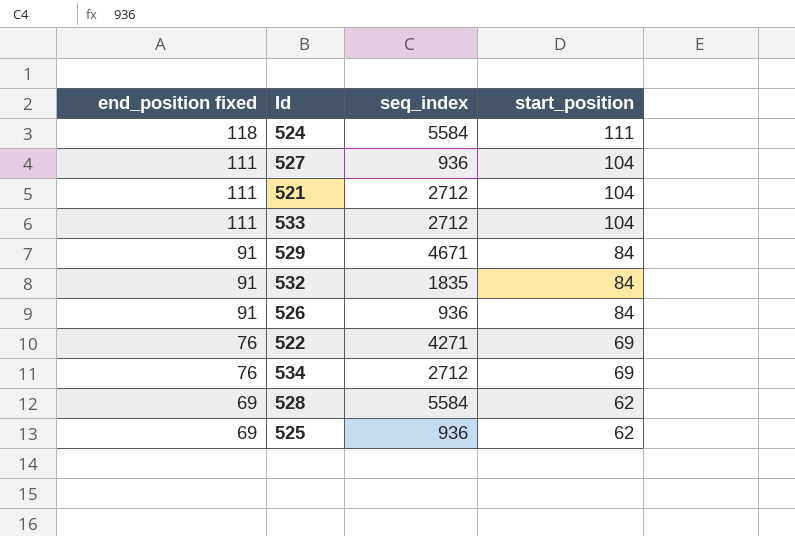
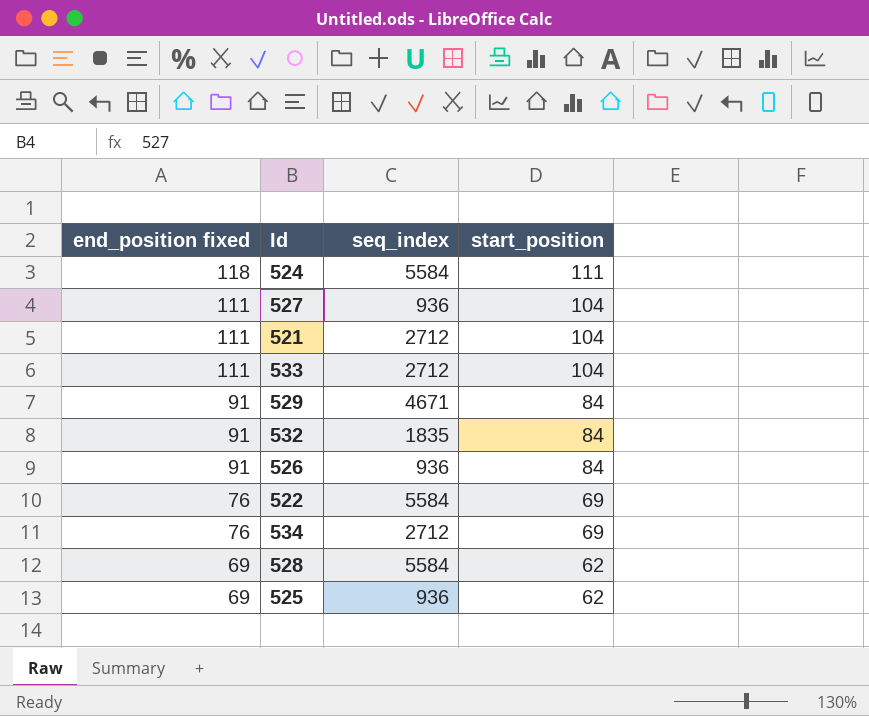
522 | seq_index: 4271 -> 5584

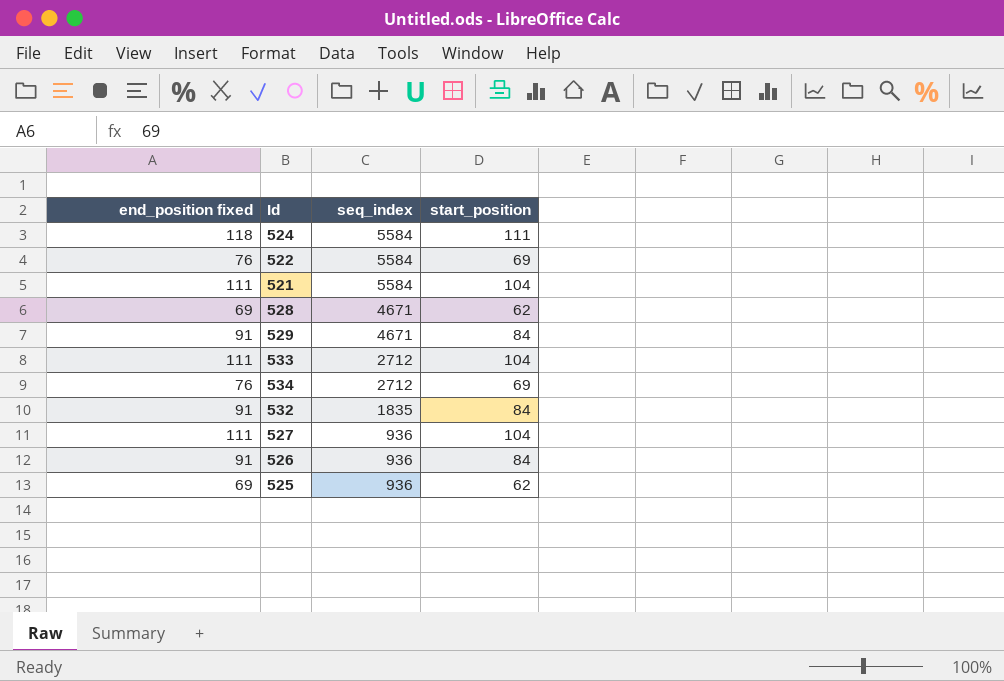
row order: end_position fixed descending -> seq_index descending
521 | seq_index: 2712 -> 5584
528 | seq_index: 5584 -> 4671

